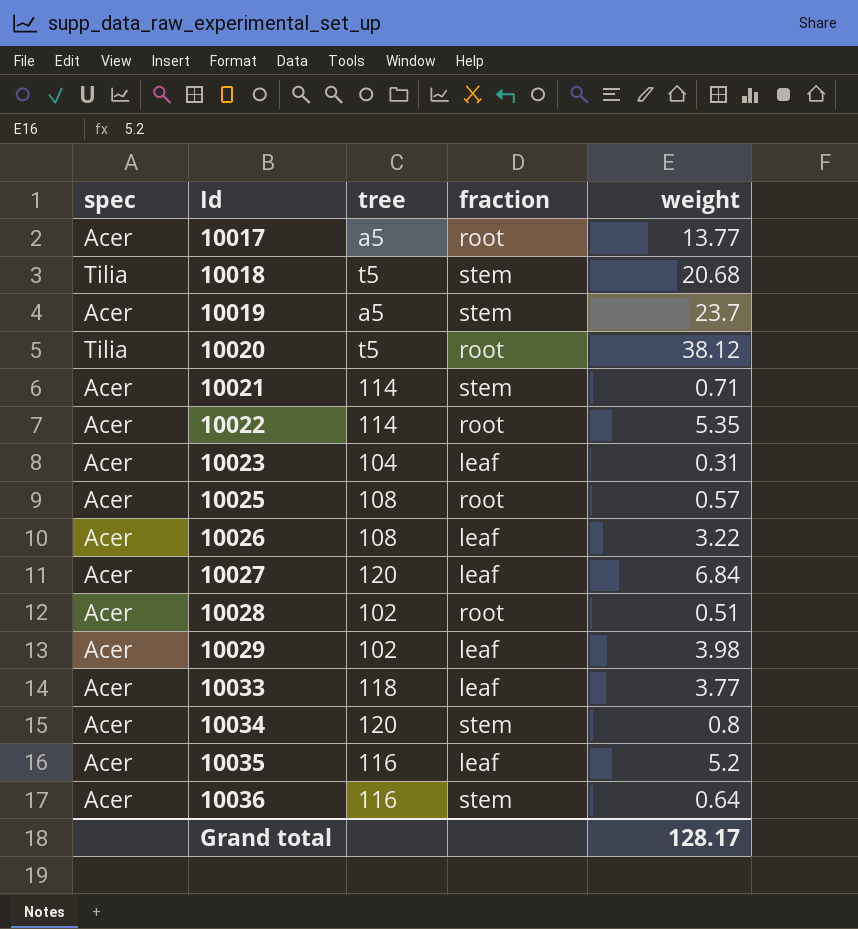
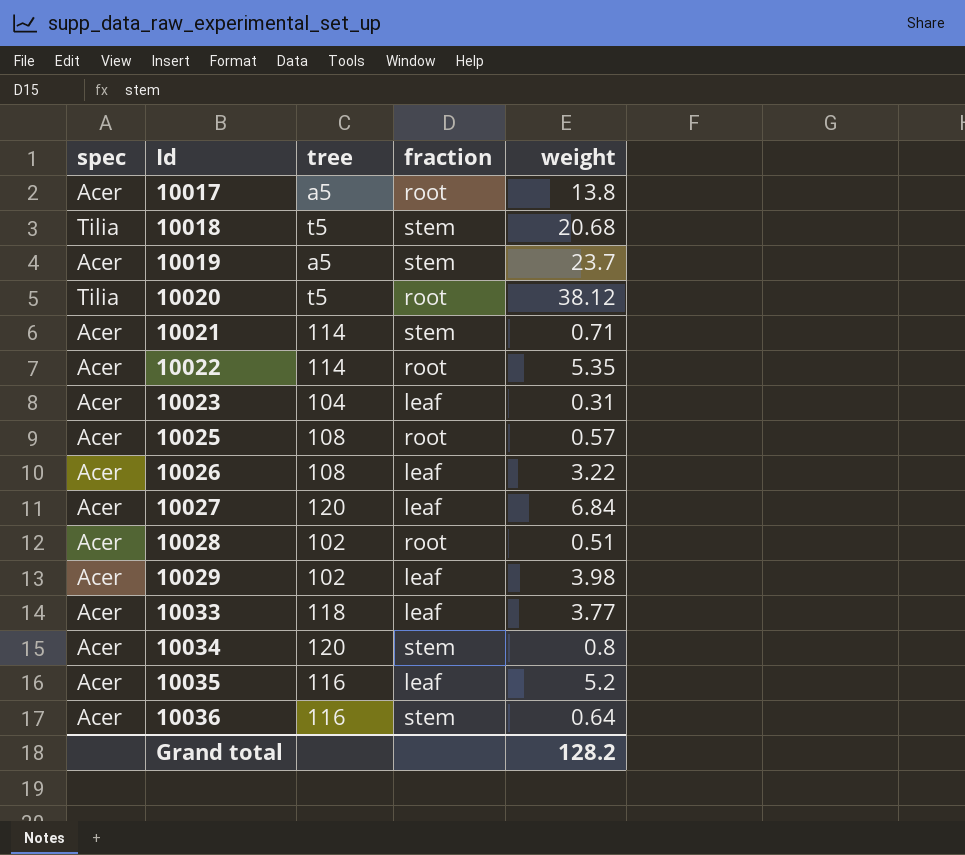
10017 | weight: 13.77 -> 13.8
Grand total | weight: 128.17 -> 128.2

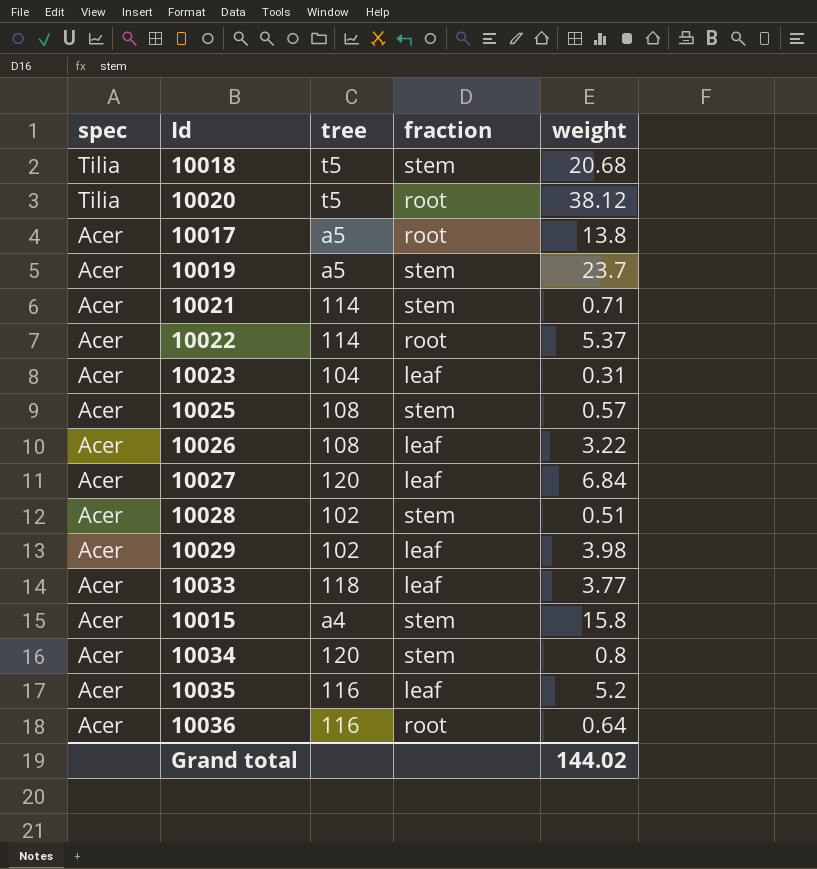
row order: Id ascending -> spec descending
10022 | weight: 5.35 -> 5.37
10025 | fraction: root -> stem
10028 | fraction: root -> stem
row 10015: none -> Acer | a4 | stem | 15.8
10036 | fraction: stem -> root
Grand total | weight: 128.2 -> 144.02

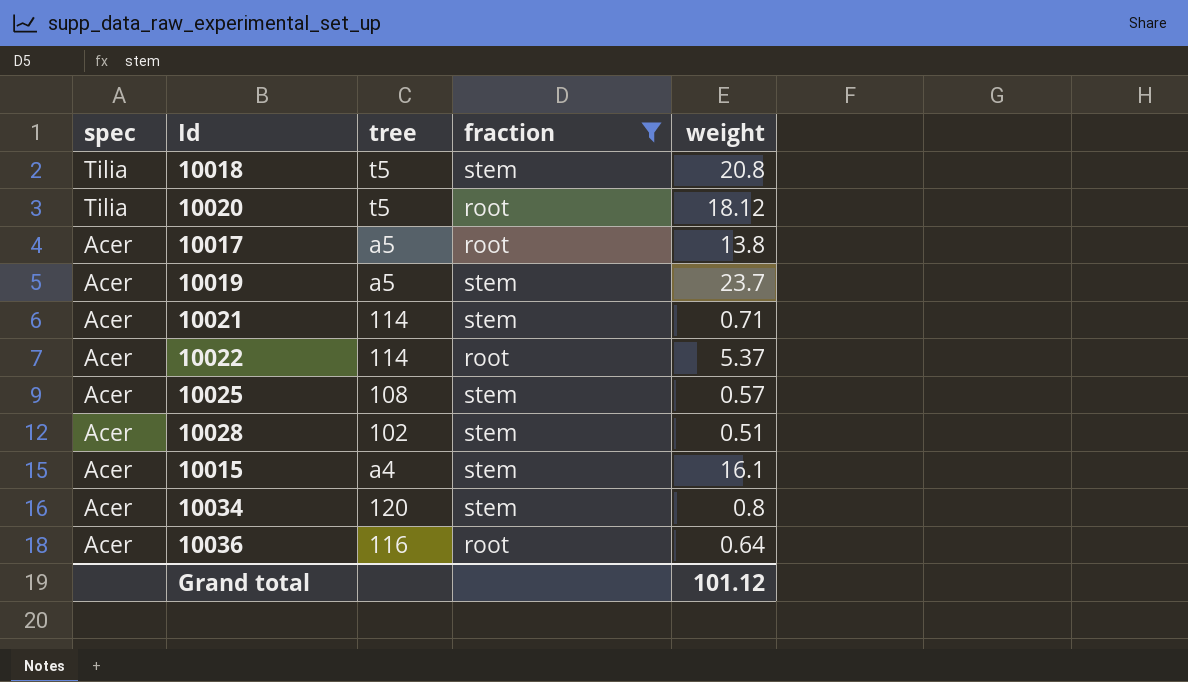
filter: none -> fraction != leaf
10018 | weight: 20.68 -> 20.8
10020 | weight: 38.12 -> 18.12
10015 | weight: 15.8 -> 16.1
Grand total | weight: 144.02 -> 101.12

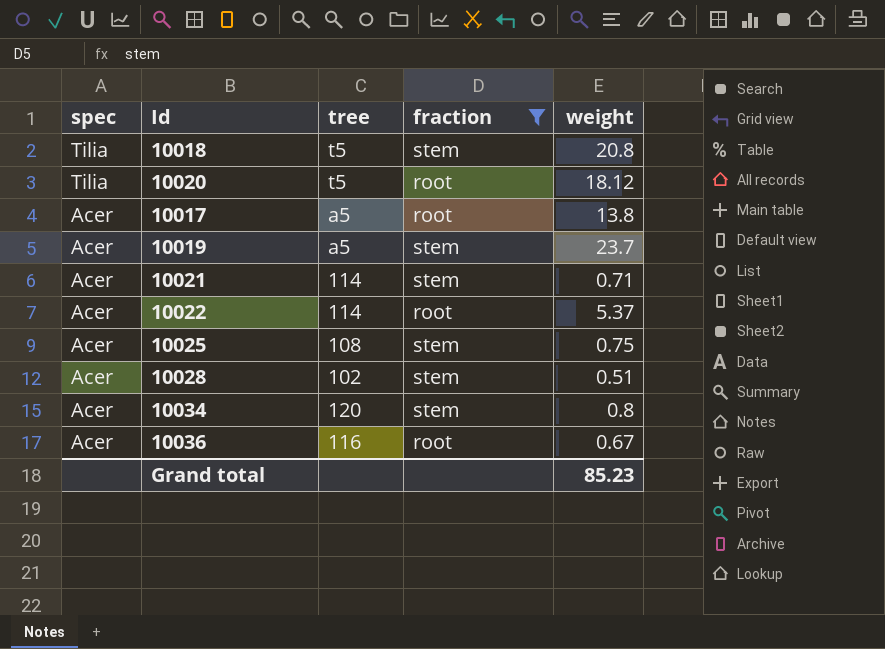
row 10015: Acer | a4 | stem | 16.1 -> none
10025 | weight: 0.57 -> 0.75
10036 | weight: 0.64 -> 0.67
Grand total | weight: 101.12 -> 85.23

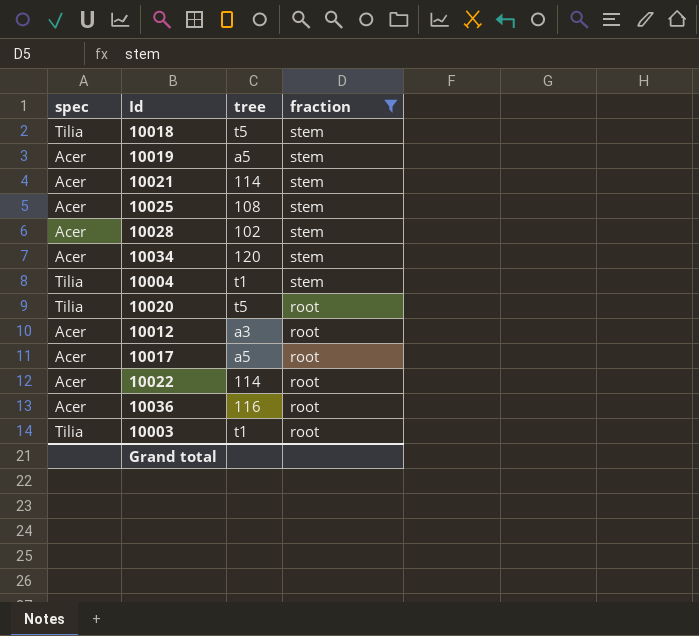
row order: spec descending -> fraction descending
column weight | position: 5 -> none
row 10004: none -> Tilia | t1 | stem
row 10012: none -> Acer | a3 | root
row 10003: none -> Tilia | t1 | root

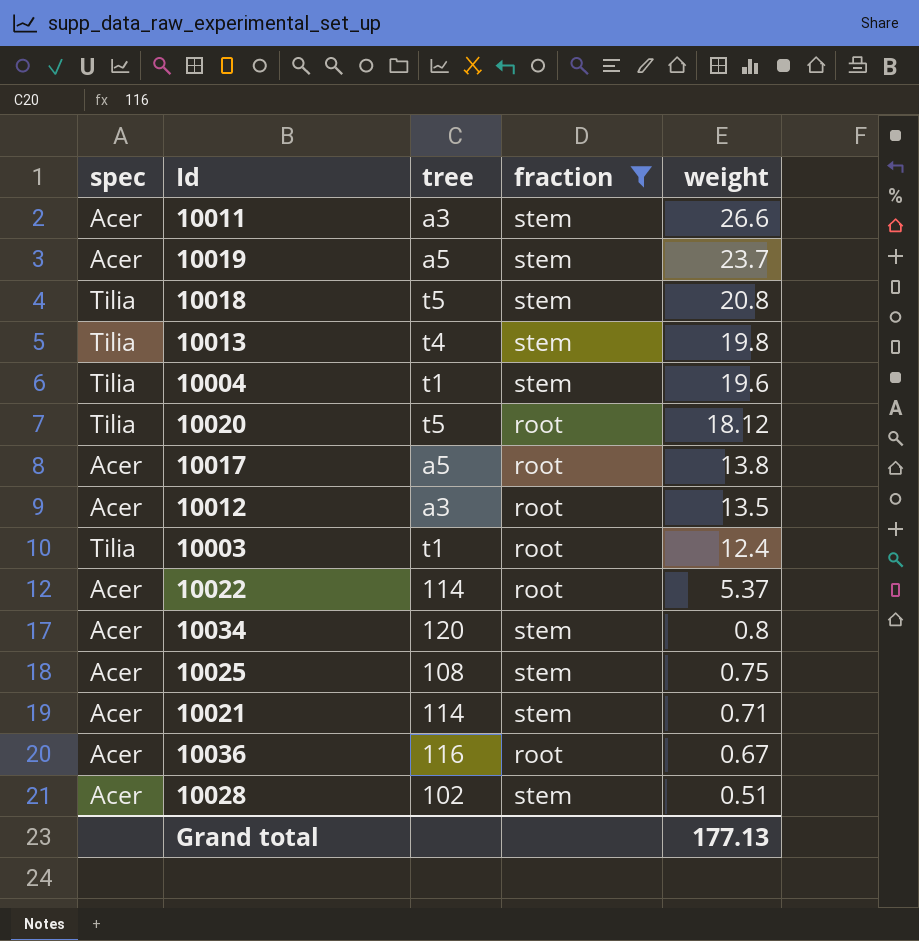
row order: fraction descending -> weight descending
column weight | position: none -> 5
row 10011: none -> Acer | a3 | stem | 26.6
row 10013: none -> Tilia | t4 | stem | 19.8

